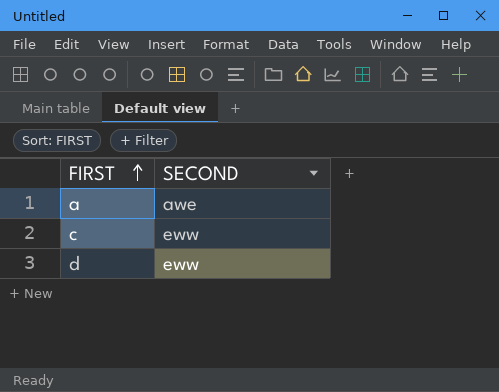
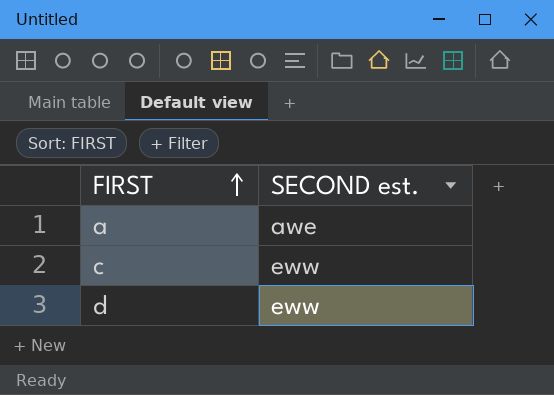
column name: SECOND -> SECOND est.

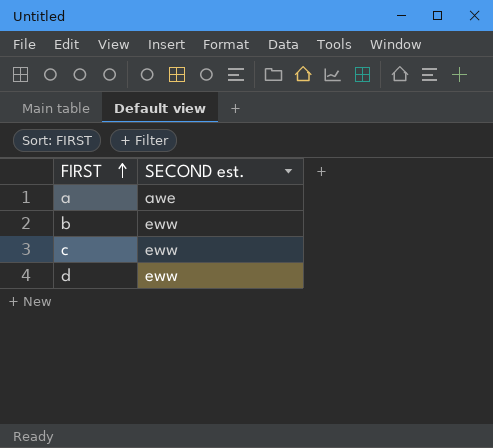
row b: none -> eww

